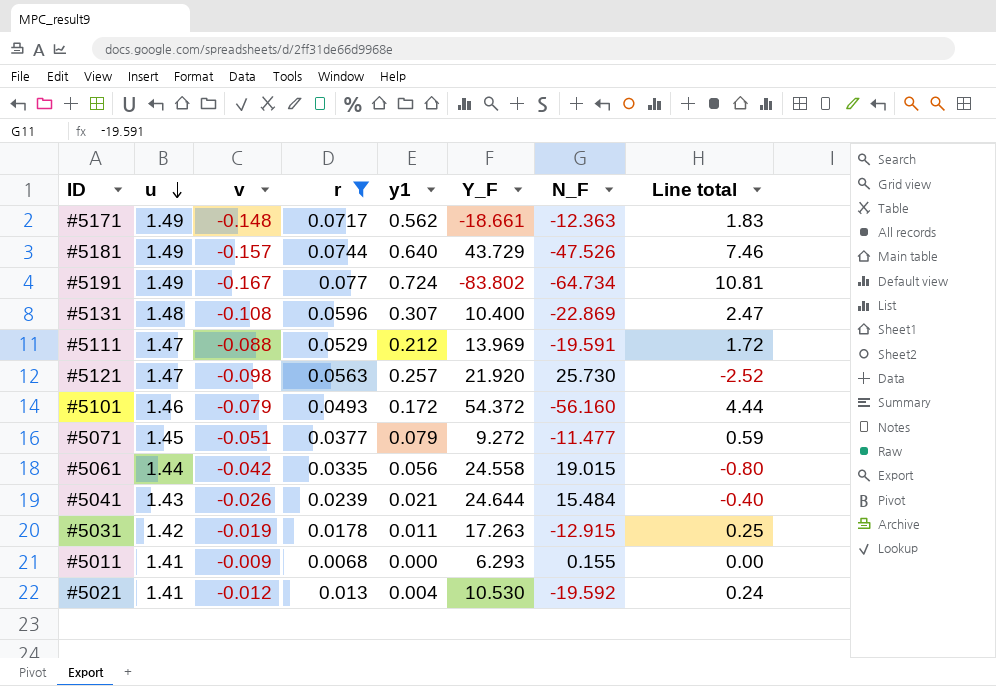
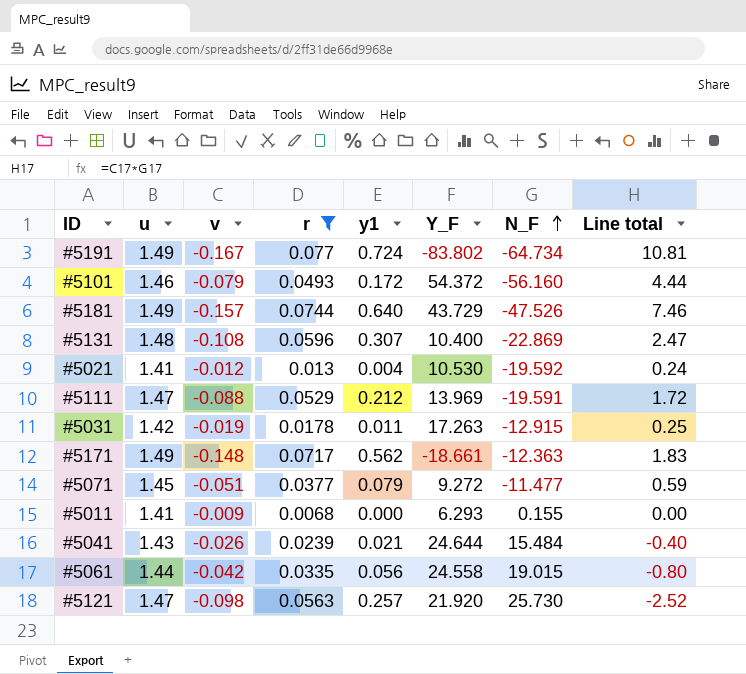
row order: u descending -> N_F ascending

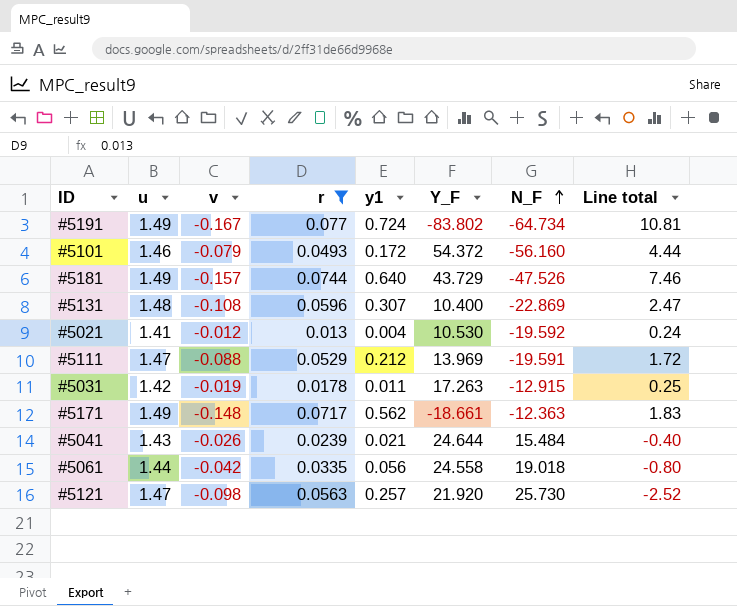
row #5071: 1.45 | -0.051 | 0.0377 | 0.079 | 9.272 | -11.477 | 0.59 -> none
row #5011: 1.41 | -0.009 | 0.0068 | 0.000 | 6.293 | 0.155 | 0.00 -> none
#5061 | N_F: 19.015 -> 19.018

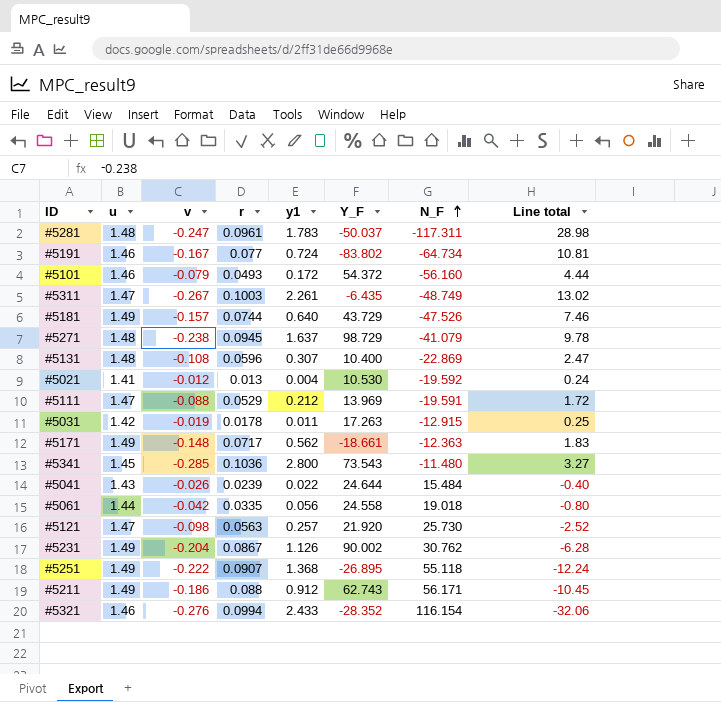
filter: r <= 0.077 -> none
#5191 | u: 1.49 -> 1.46
#5041 | y1: 0.021 -> 0.022

